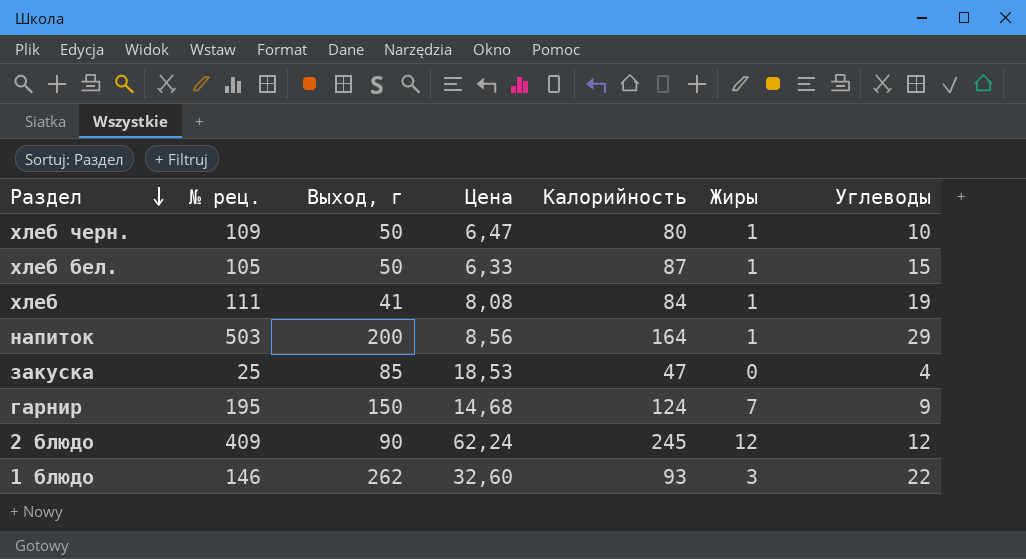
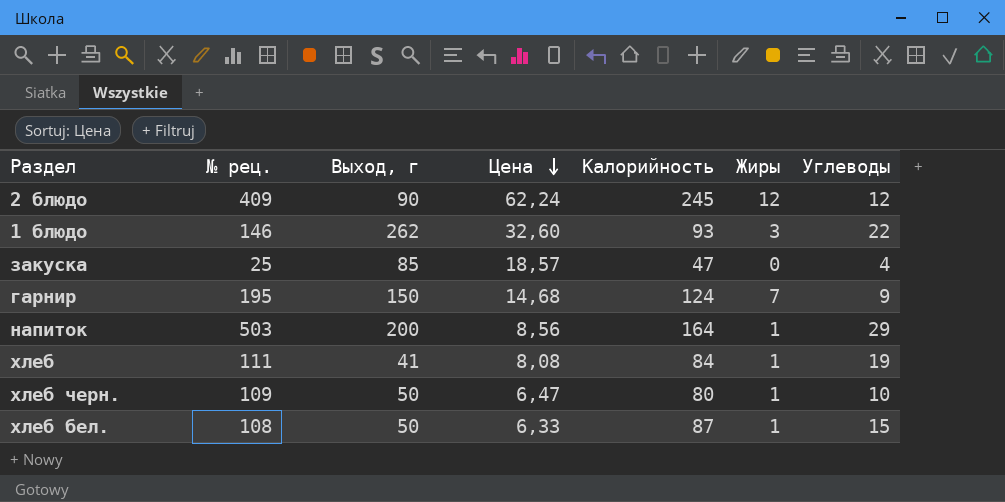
row order: Раздел descending -> Цена descending
закуска | Цена: 18,53 -> 18,57
хлеб бел. | № рец.: 105 -> 108

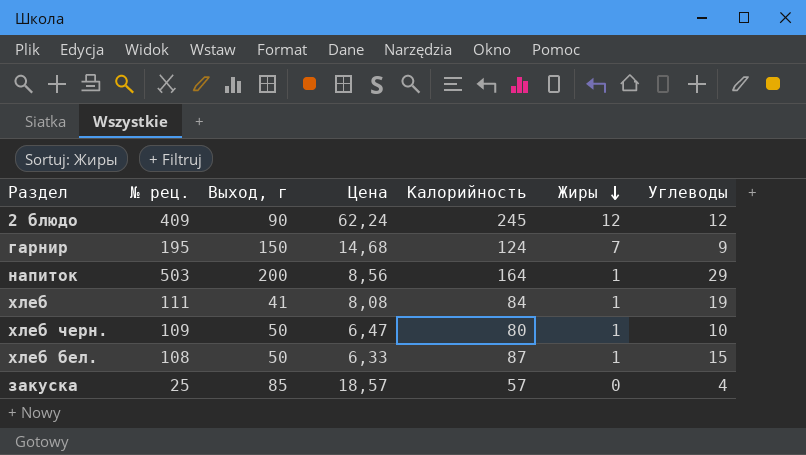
row order: Цена descending -> Жиры descending
row 1 блюдо: 146 | 262 | 32,60 | 93 | 3 | 22 -> none
закуска | Калорийность: 47 -> 57

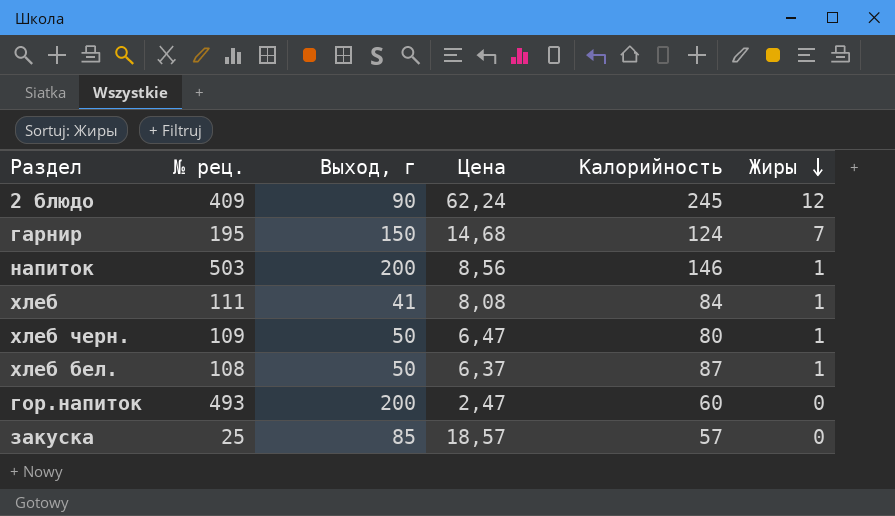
column Углеводы | position: 7 -> none
напиток | Калорийность: 164 -> 146
хлеб бел. | Цена: 6,33 -> 6,37
row гор.напиток: none -> 493 | 200 | 2,47 | 60 | 0

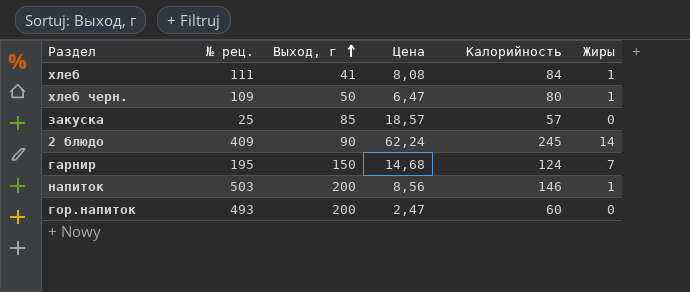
row order: Жиры descending -> Выход, г ascending
row хлеб бел.: 108 | 50 | 6,37 | 87 | 1 -> none
2 блюдо | Жиры: 12 -> 14

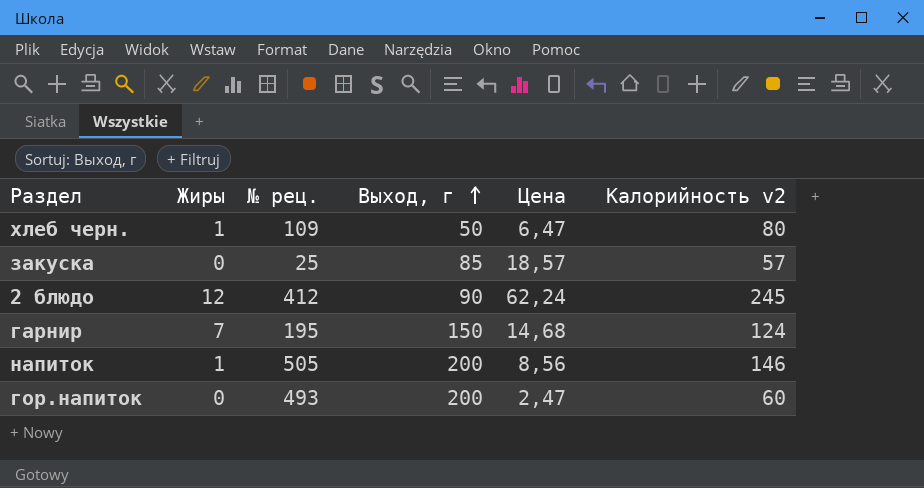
column Жиры | position: 6 -> 2
column name: Калорийность -> Калорийность v2
row хлеб: 111 | 41 | 8,08 | 84 | 1 -> none
2 блюдо | Жиры: 14 -> 12
2 блюдо | № рец.: 409 -> 412
напиток | № рец.: 503 -> 505

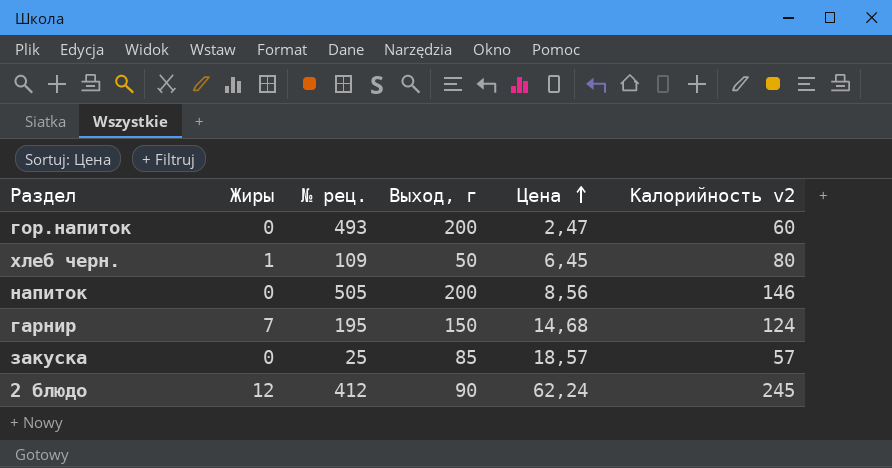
row order: Выход, г ascending -> Цена ascending
хлеб черн. | Цена: 6,47 -> 6,45
напиток | Жиры: 1 -> 0

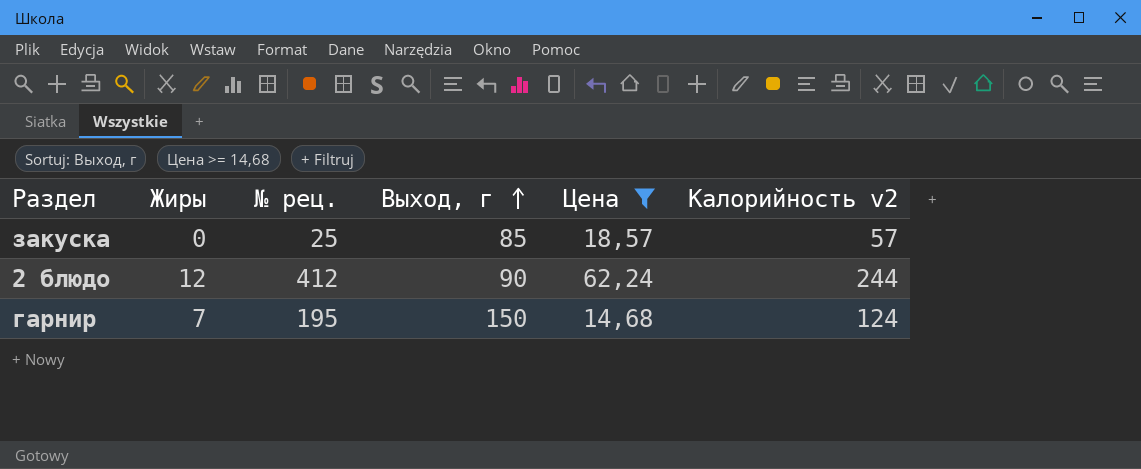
filter: none -> Цена >= 14,68
row order: Цена ascending -> Выход, г ascending
2 блюдо | Калорийность v2: 245 -> 244

